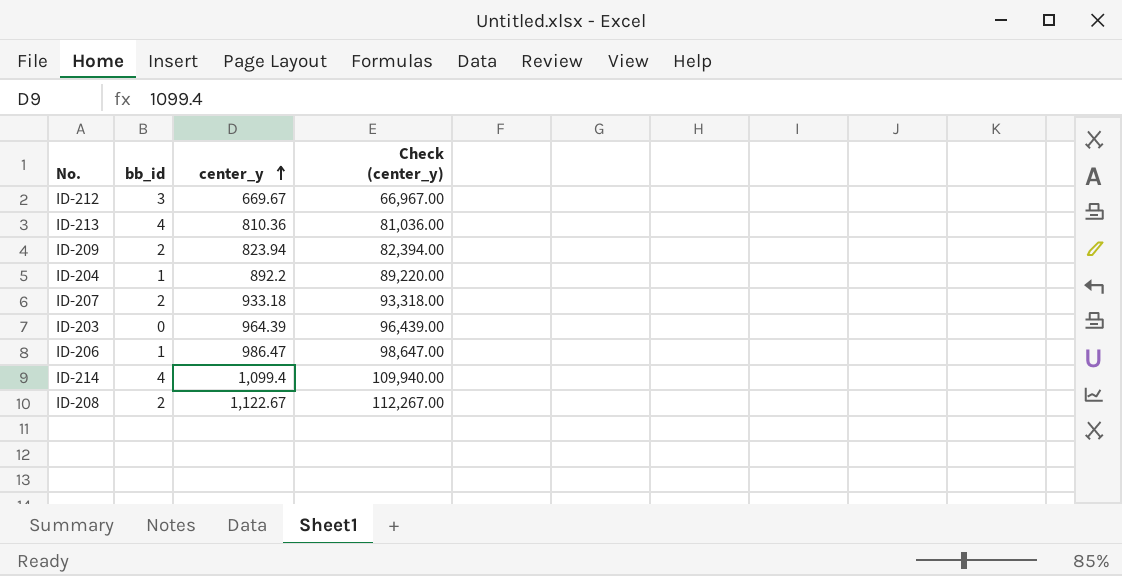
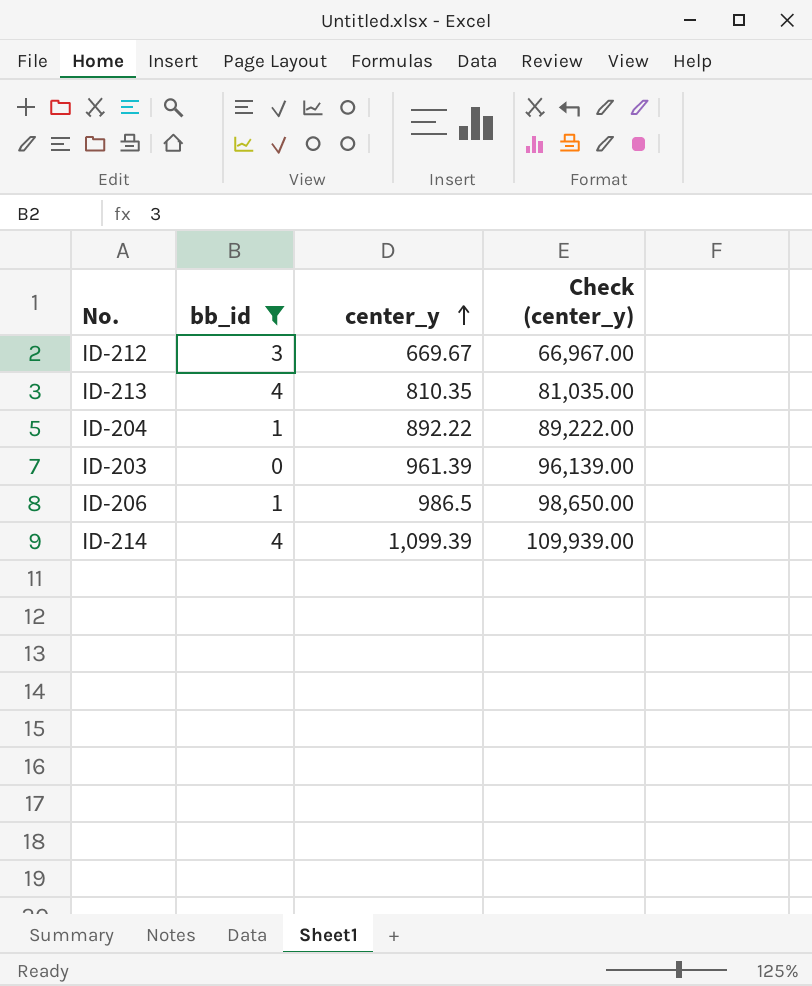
filter: none -> bb_id != 2
ID-213 | center_y: 810.36 -> 810.35
ID-213 | Check (center_y): 81,036.00 -> 81,035.00
ID-204 | center_y: 892.2 -> 892.22
ID-204 | Check (center_y): 89,220.00 -> 89,222.00
ID-203 | center_y: 964.39 -> 961.39
ID-203 | Check (center_y): 96,439.00 -> 96,139.00
ID-206 | center_y: 986.47 -> 986.5
ID-206 | Check (center_y): 98,647.00 -> 98,650.00
ID-214 | center_y: 1,099.4 -> 1,099.39
ID-214 | Check (center_y): 109,940.00 -> 109,939.00

